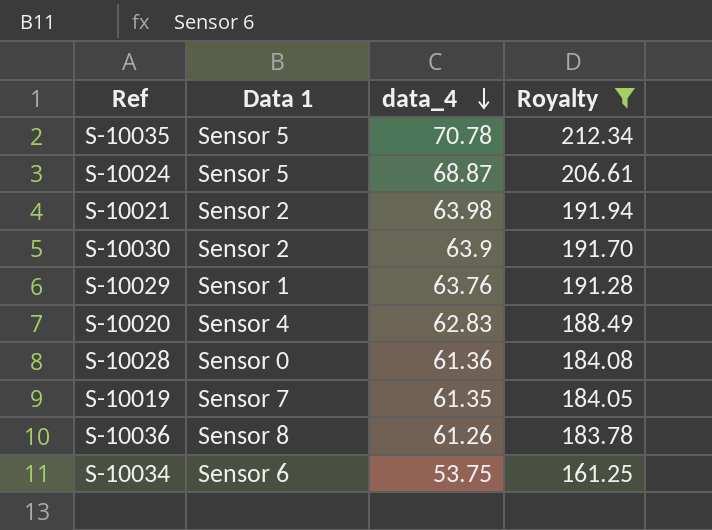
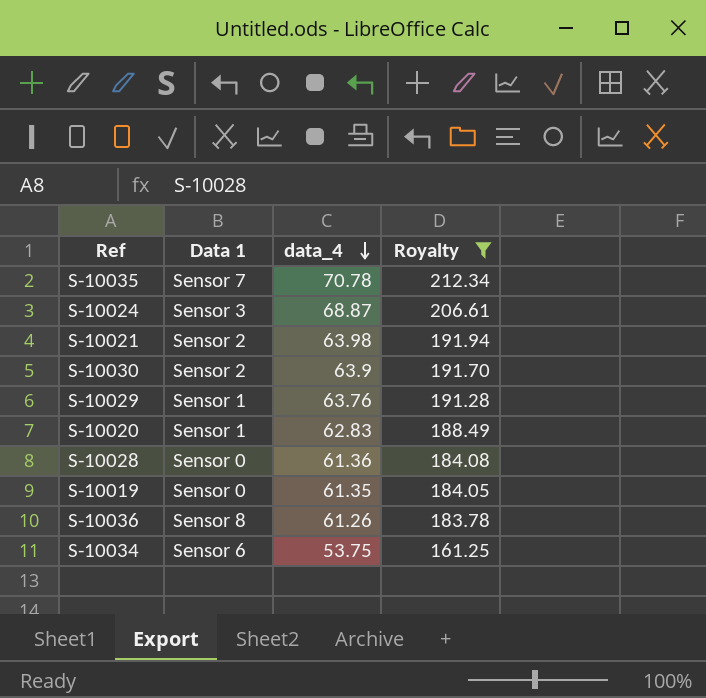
S-10035 | Data 1: Sensor 5 -> Sensor 7
S-10024 | Data 1: Sensor 5 -> Sensor 3
S-10020 | Data 1: Sensor 4 -> Sensor 1
S-10019 | Data 1: Sensor 7 -> Sensor 0

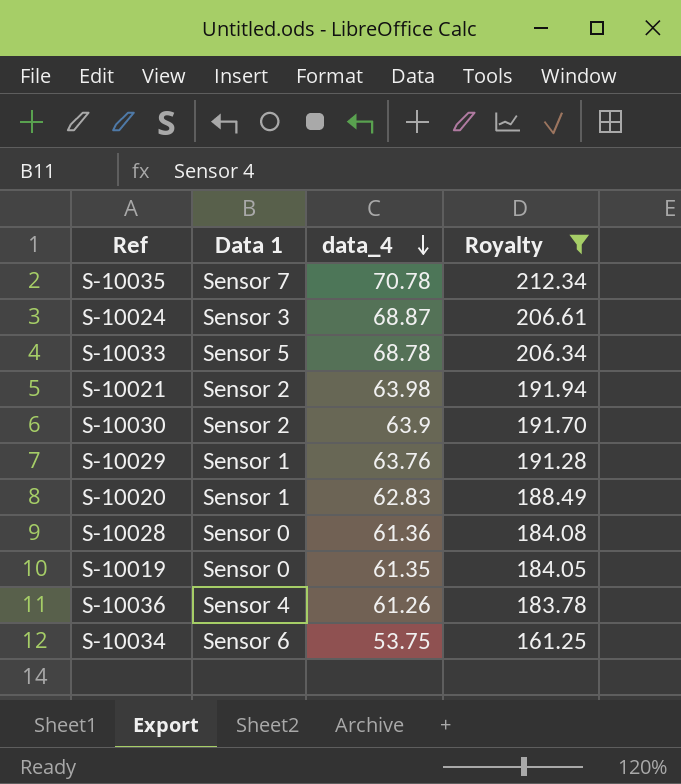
row S-10033: none -> Sensor 5 | 68.78 | 206.34
S-10036 | Data 1: Sensor 8 -> Sensor 4

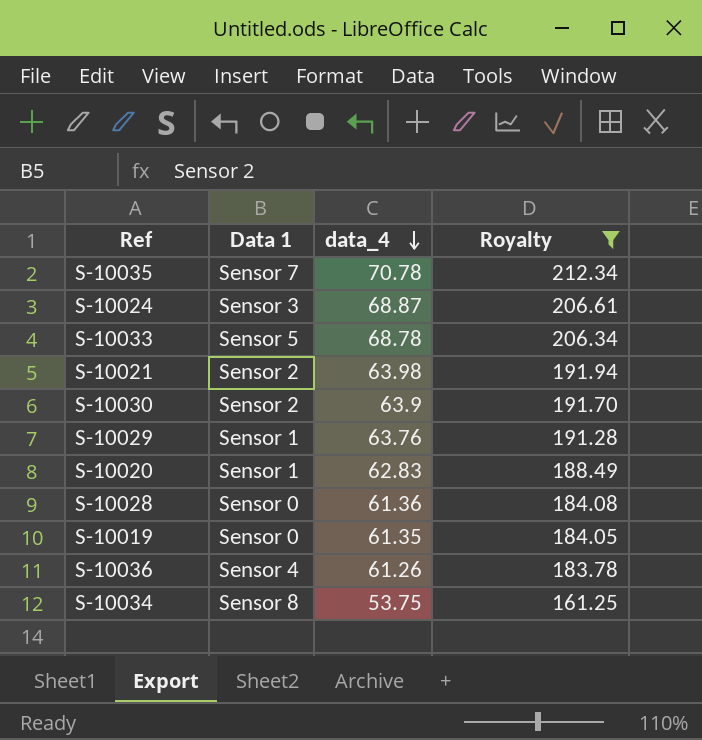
S-10034 | Data 1: Sensor 6 -> Sensor 8

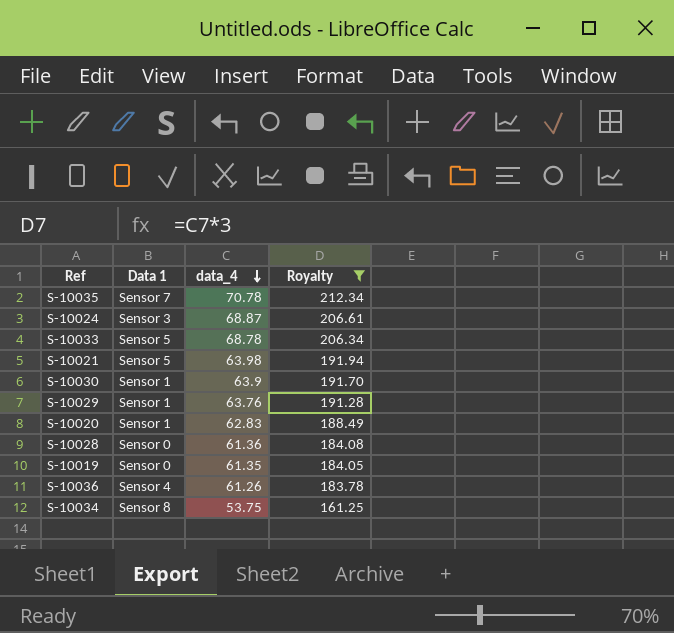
S-10021 | Data 1: Sensor 2 -> Sensor 5
S-10030 | Data 1: Sensor 2 -> Sensor 1

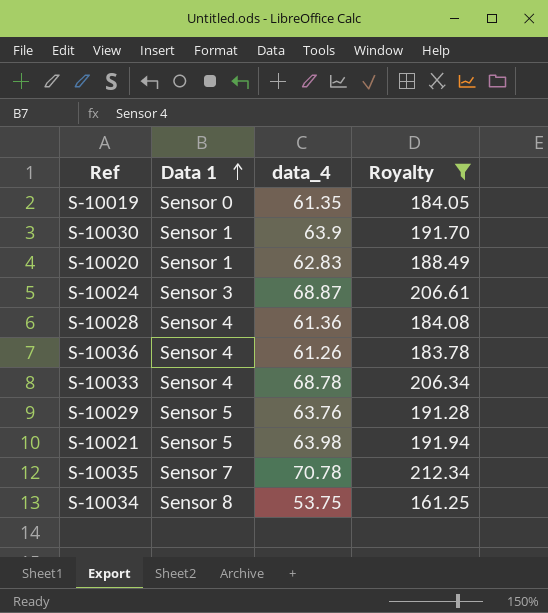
row order: data_4 descending -> Data 1 ascending
S-10028 | Data 1: Sensor 0 -> Sensor 4
S-10033 | Data 1: Sensor 5 -> Sensor 4
S-10029 | Data 1: Sensor 1 -> Sensor 5

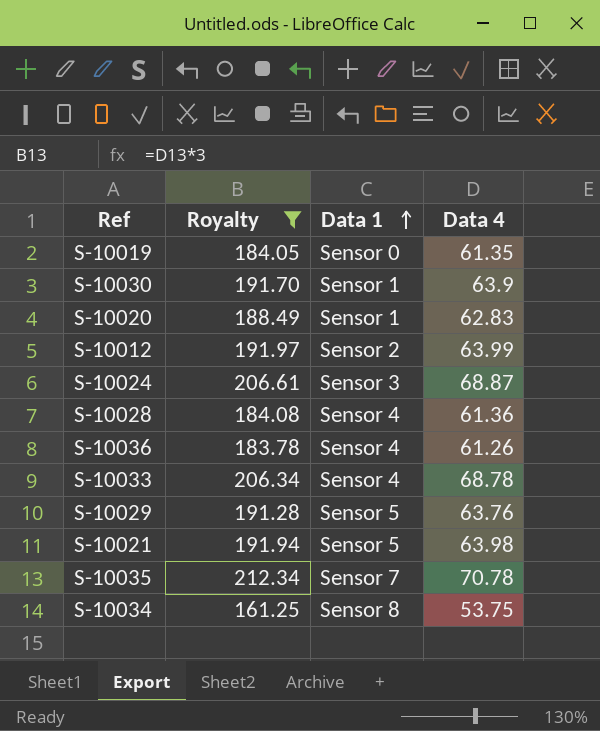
column Royalty | position: 4 -> 2
column name: data_4 -> Data 4
row S-10012: none -> 191.97 | Sensor 2 | 63.99

